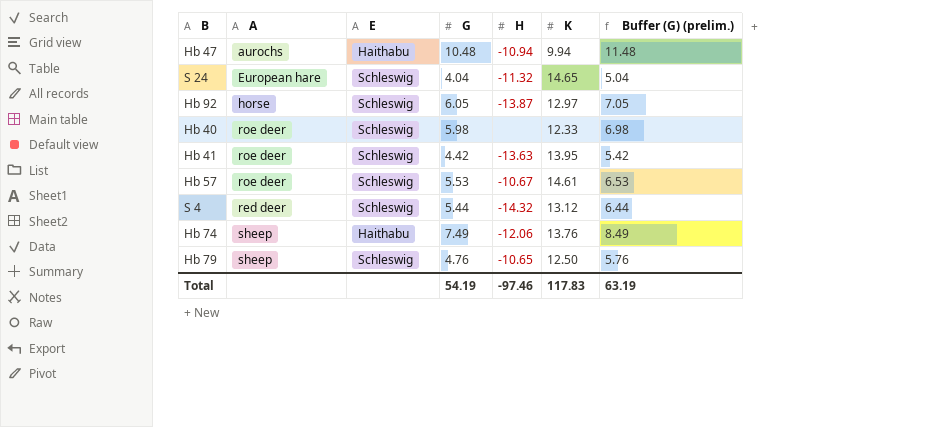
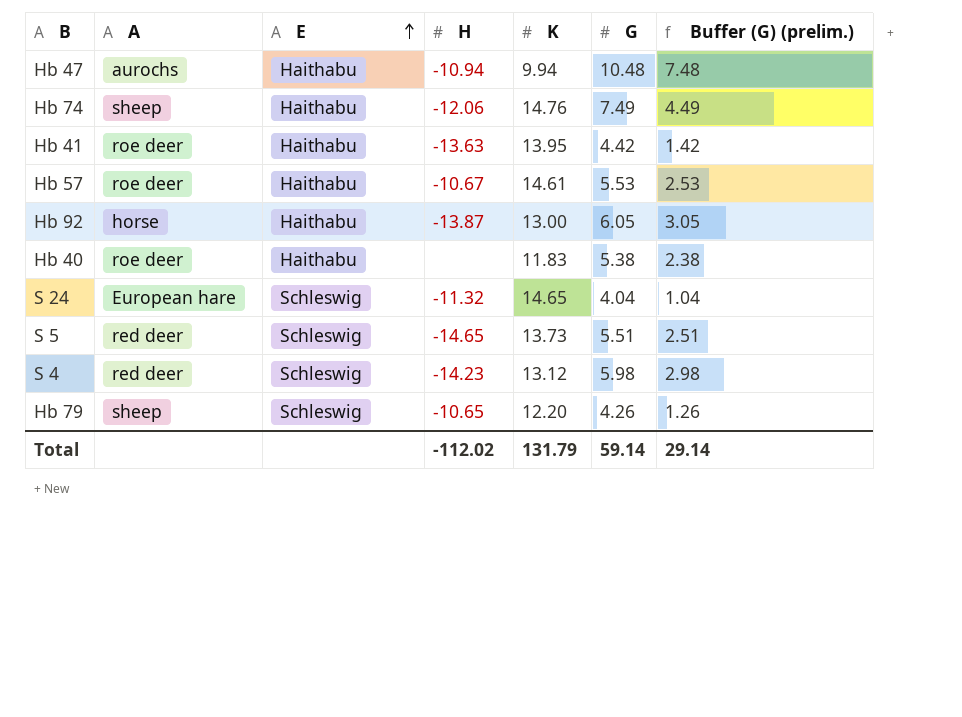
row order: none -> E ascending
column G | position: 4 -> 6
column Buffer (G) (prelim.) | formula: [G] + 1 -> [G] - 3
Hb 74 | K: 13.76 -> 14.76
Hb 41 | E: Schleswig -> Haithabu
Hb 57 | E: Schleswig -> Haithabu
Hb 92 | E: Schleswig -> Haithabu
Hb 92 | K: 12.97 -> 13.00
Hb 40 | E: Schleswig -> Haithabu
Hb 40 | K: 12.33 -> 11.83
Hb 40 | G: 5.98 -> 5.38
row S 5: none -> red deer | Schleswig | -14.65 | 13.73 | 5.51 | 2.51
S 4 | H: -14.32 -> -14.23
S 4 | G: 5.44 -> 5.98
Hb 79 | K: 12.50 -> 12.20
Hb 79 | G: 4.76 -> 4.26
Total | H: -97.46 -> -112.02
Total | K: 117.83 -> 131.79
Total | G: 54.19 -> 59.14
Total | Buffer (G) (prelim.): 63.19 -> 29.14

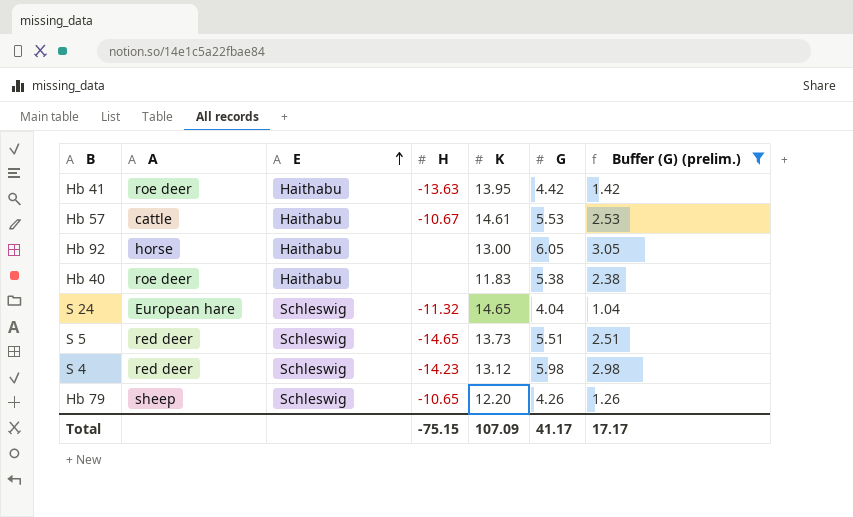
filter: none -> Buffer (G) (prelim.) <= 3.05
Hb 57 | A: roe deer -> cattle
Hb 92 | H: -13.87 -> none
Total | H: -112.02 -> -75.15
Total | K: 131.79 -> 107.09
Total | G: 59.14 -> 41.17
Total | Buffer (G) (prelim.): 29.14 -> 17.17

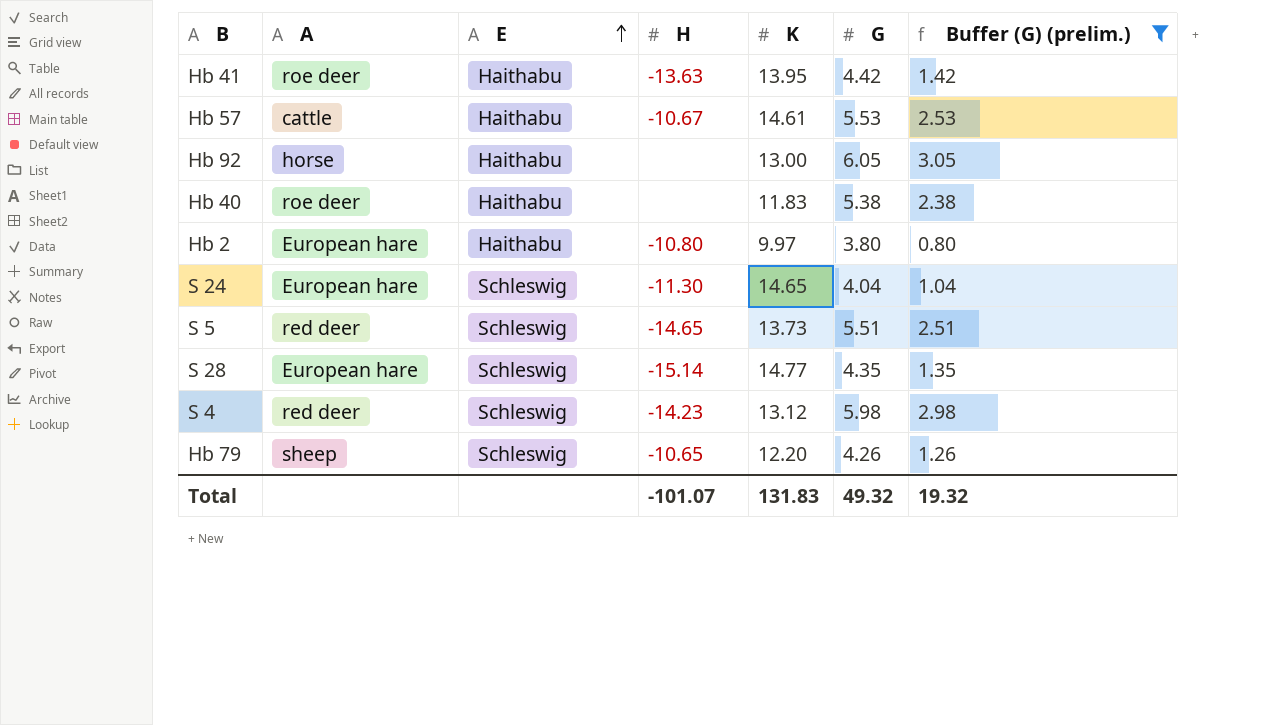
row Hb 2: none -> European hare | Haithabu | -10.80 | 9.97 | 3.80 | 0.80
S 24 | H: -11.32 -> -11.30
row S 28: none -> European hare | Schleswig | -15.14 | 14.77 | 4.35 | 1.35
Total | H: -75.15 -> -101.07
Total | K: 107.09 -> 131.83
Total | G: 41.17 -> 49.32
Total | Buffer (G) (prelim.): 17.17 -> 19.32

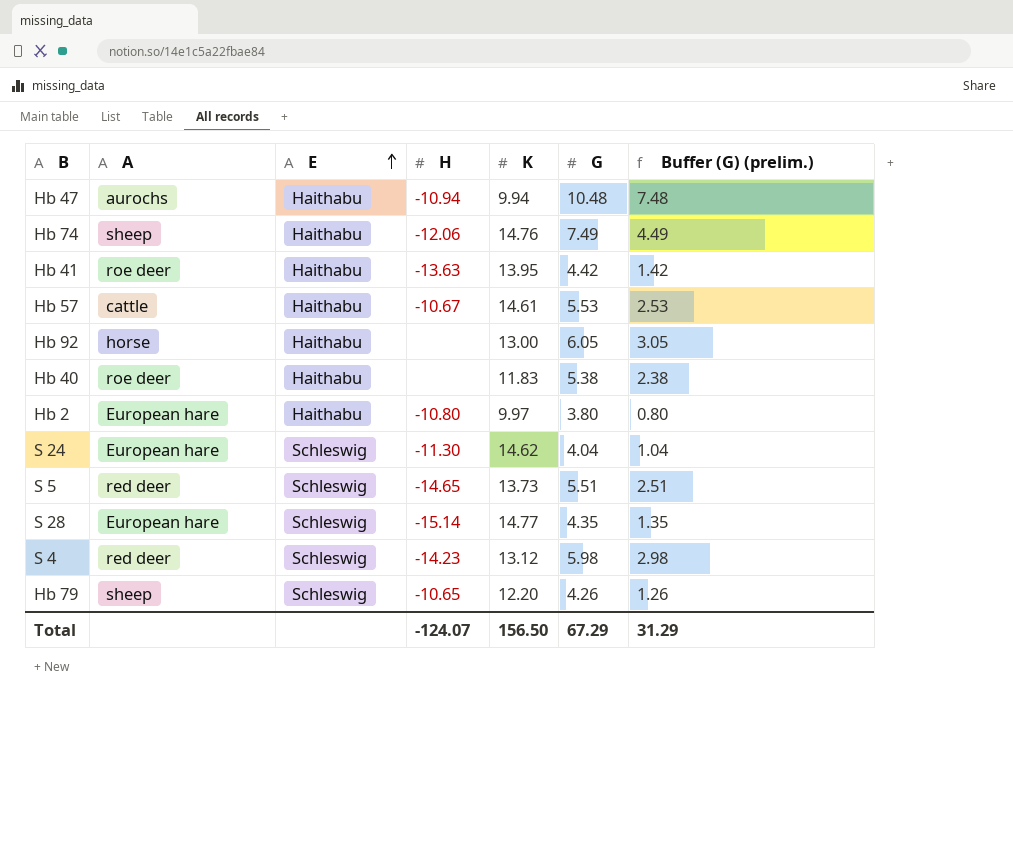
filter: Buffer (G) (prelim.) <= 3.05 -> none
S 24 | K: 14.65 -> 14.62
Total | H: -101.07 -> -124.07
Total | K: 131.83 -> 156.50
Total | G: 49.32 -> 67.29
Total | Buffer (G) (prelim.): 19.32 -> 31.29

